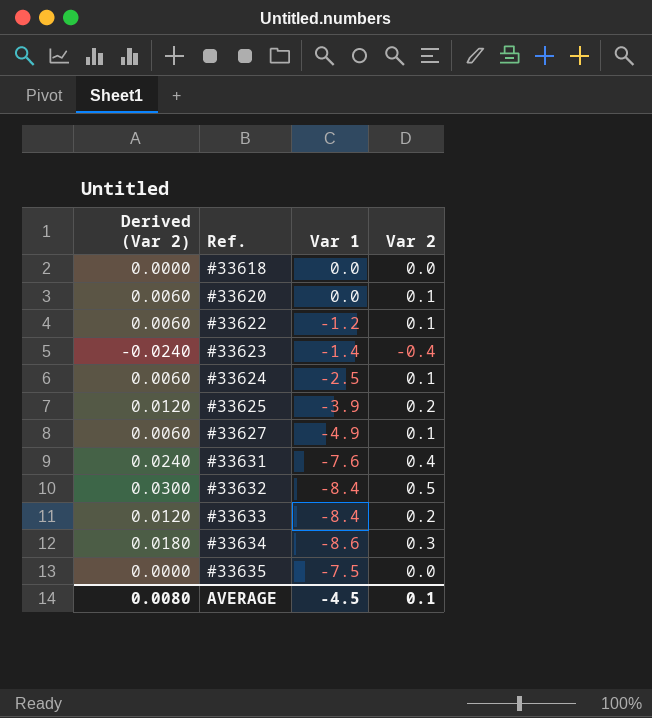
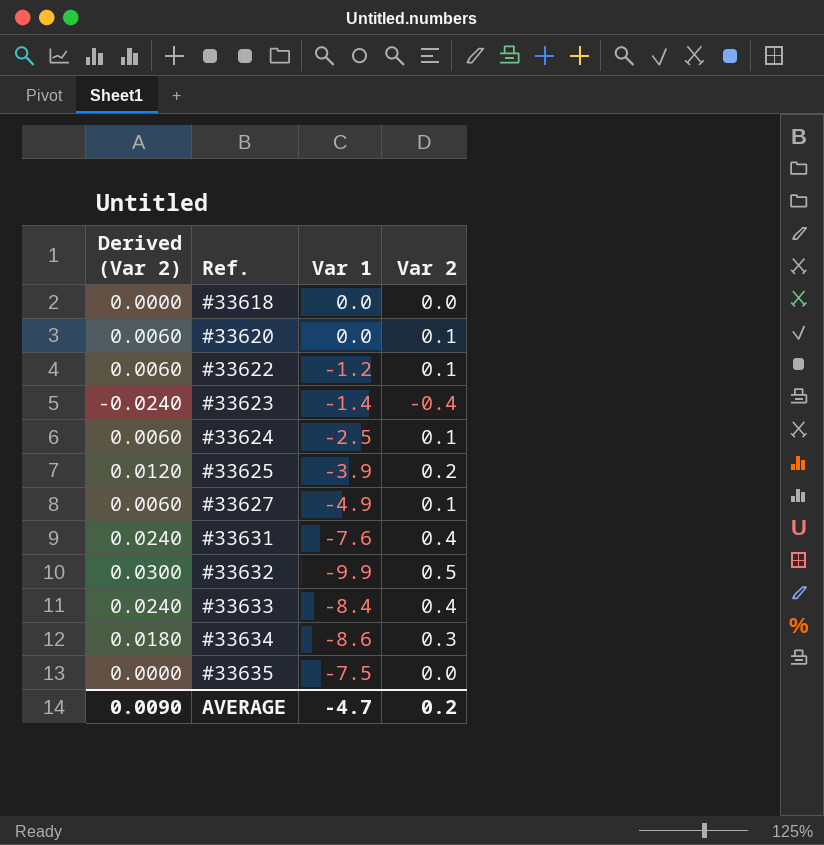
#33632 | Var 1: -8.4 -> -9.9
#33633 | Derived (Var 2): 0.0120 -> 0.0240
#33633 | Var 2: 0.2 -> 0.4
AVERAGE | Derived (Var 2): 0.0080 -> 0.0090
AVERAGE | Var 1: -4.5 -> -4.7
AVERAGE | Var 2: 0.1 -> 0.2

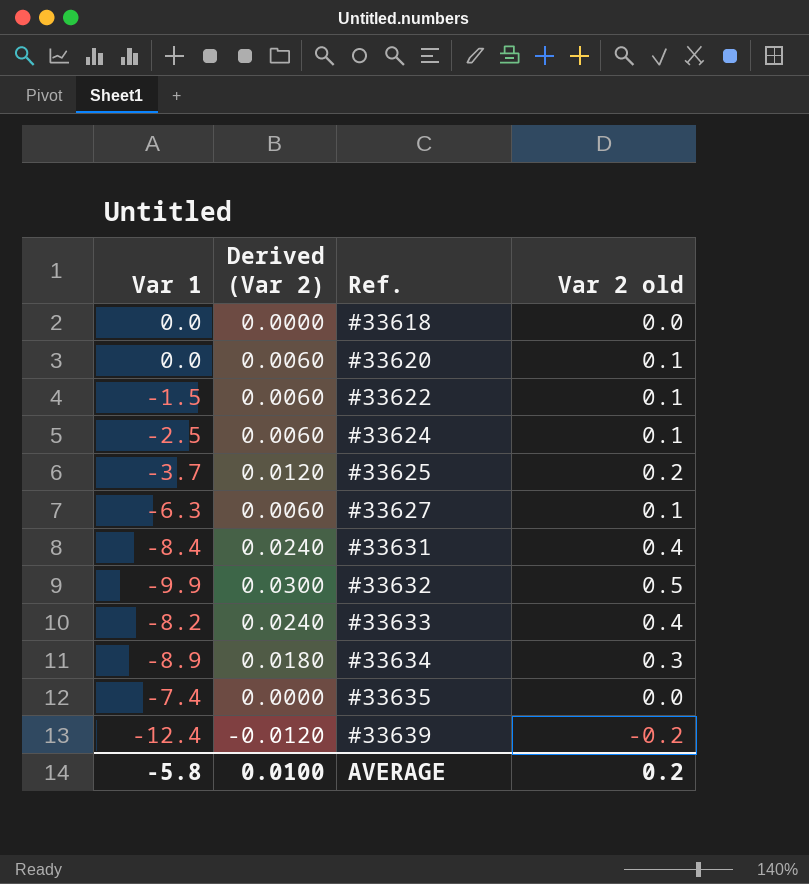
column Var 1 | position: 3 -> 1
column name: Var 2 -> Var 2 old
row #33623: -0.0240 | -1.4 | -0.4 -> none
#33622 | Var 1: -1.2 -> -1.5
#33625 | Var 1: -3.9 -> -3.7
#33627 | Var 1: -4.9 -> -6.3
#33631 | Var 1: -7.6 -> -8.4
#33633 | Var 1: -8.4 -> -8.2
#33634 | Var 1: -8.6 -> -8.9
#33635 | Var 1: -7.5 -> -7.4
row #33639: none -> -12.4 | -0.0120 | -0.2
AVERAGE | Var 1: -4.7 -> -5.8
AVERAGE | Derived (Var 2): 0.0090 -> 0.0100

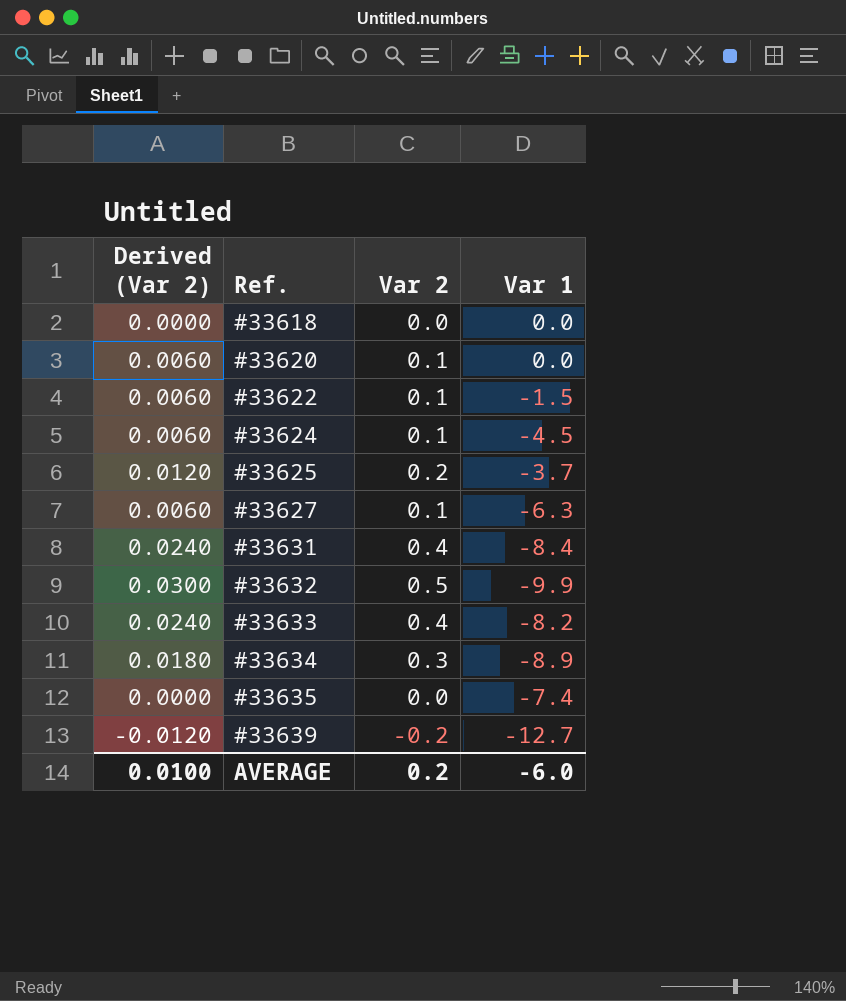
column name: Var 2 old -> Var 2
column Var 1 | position: 1 -> 4
#33624 | Var 1: -2.5 -> -4.5
#33639 | Var 1: -12.4 -> -12.7
AVERAGE | Var 1: -5.8 -> -6.0

